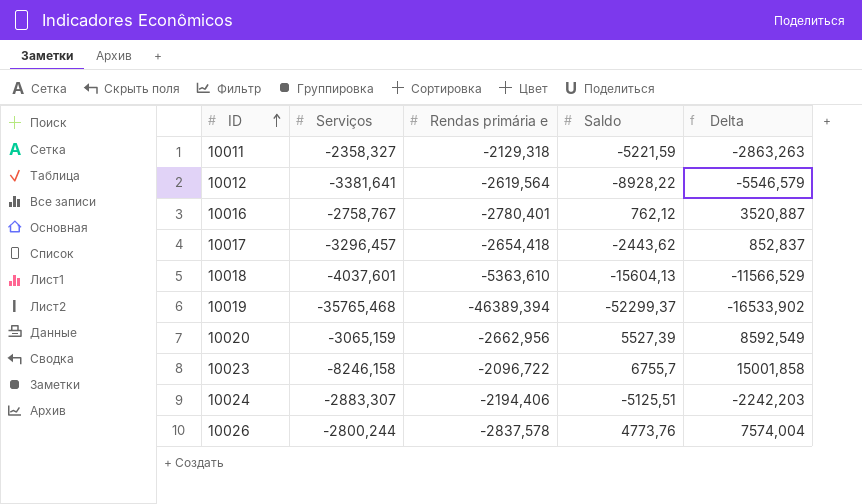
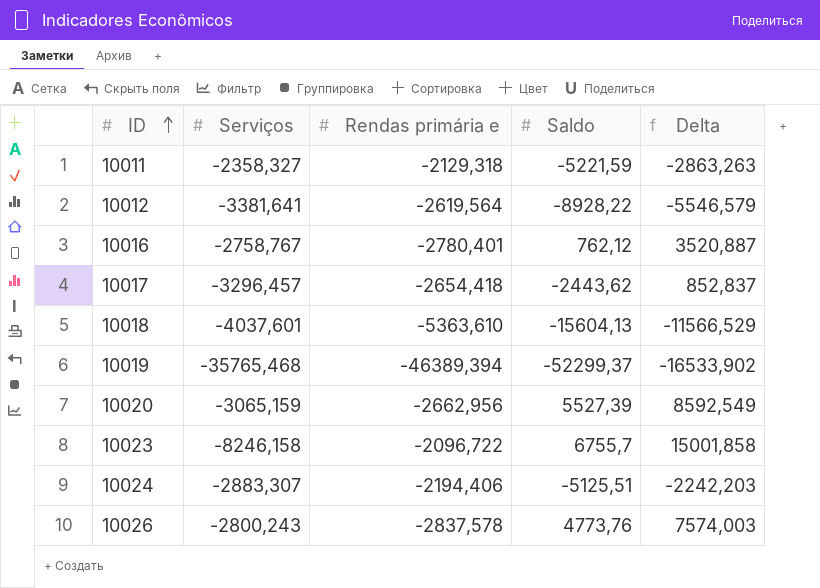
10026 | Serviços: -2800,244 -> -2800,243
10026 | Delta: 7574,004 -> 7574,003

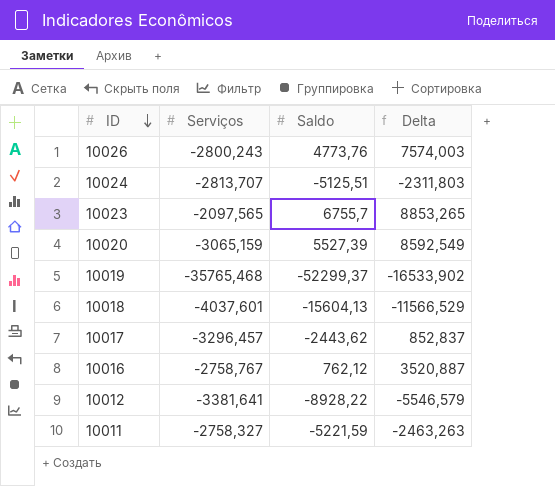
row order: ID ascending -> ID descending
column Rendas primária e | position: 3 -> none
10024 | Serviços: -2883,307 -> -2813,707
10024 | Delta: -2242,203 -> -2311,803
10023 | Serviços: -8246,158 -> -2097,565
10023 | Delta: 15001,858 -> 8853,265
10011 | Serviços: -2358,327 -> -2758,327
10011 | Delta: -2863,263 -> -2463,263

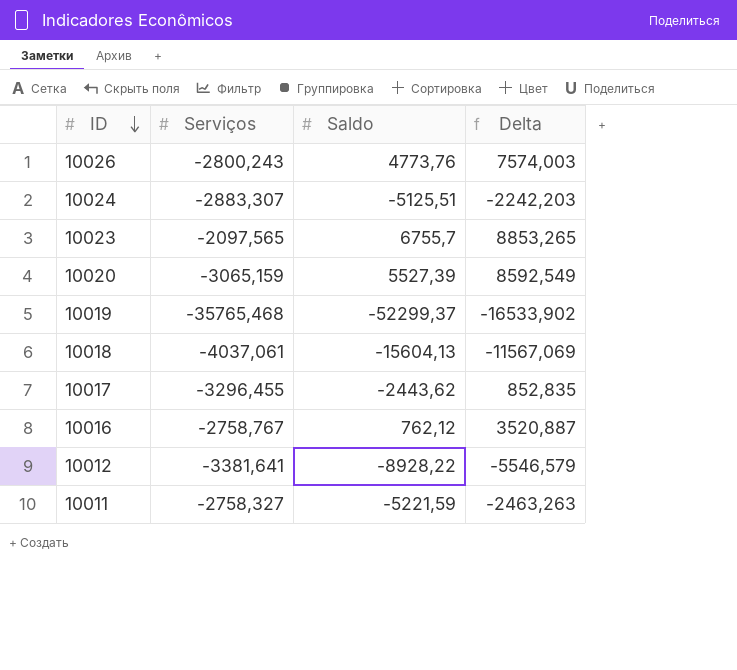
10024 | Serviços: -2813,707 -> -2883,307
10024 | Delta: -2311,803 -> -2242,203
10018 | Serviços: -4037,601 -> -4037,061
10018 | Delta: -11566,529 -> -11567,069
10017 | Serviços: -3296,457 -> -3296,455
10017 | Delta: 852,837 -> 852,835

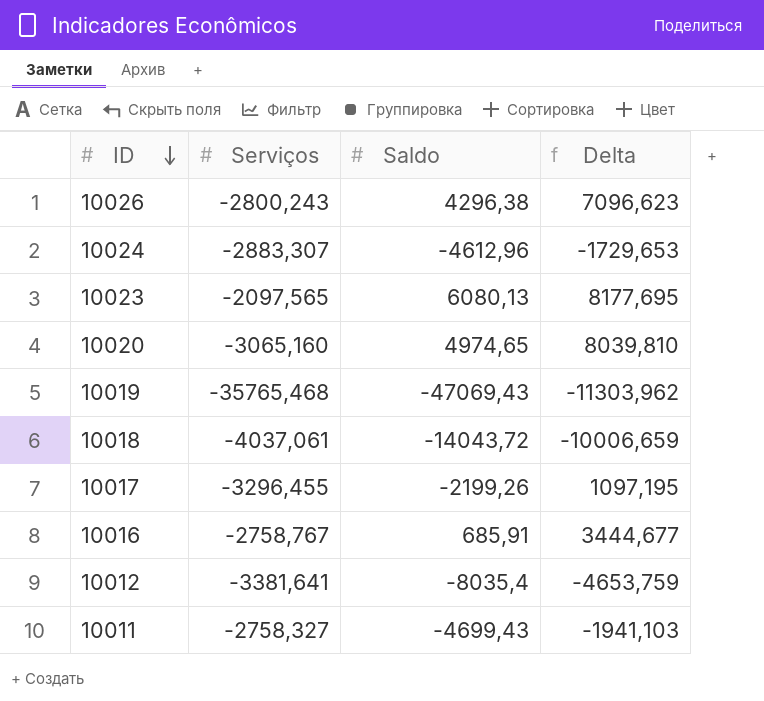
10026 | Saldo: 4773,76 -> 4296,38
10026 | Delta: 7574,003 -> 7096,623
10024 | Saldo: -5125,51 -> -4612,96
10024 | Delta: -2242,203 -> -1729,653
10023 | Saldo: 6755,7 -> 6080,13
10023 | Delta: 8853,265 -> 8177,695
10020 | Serviços: -3065,159 -> -3065,160
10020 | Saldo: 5527,39 -> 4974,65
10020 | Delta: 8592,549 -> 8039,810
10019 | Saldo: -52299,37 -> -47069,43
10019 | Delta: -16533,902 -> -11303,962
10018 | Saldo: -15604,13 -> -14043,72
10018 | Delta: -11567,069 -> -10006,659
10017 | Saldo: -2443,62 -> -2199,26
10017 | Delta: 852,835 -> 1097,195
10016 | Saldo: 762,12 -> 685,91
10016 | Delta: 3520,887 -> 3444,677
10012 | Saldo: -8928,22 -> -8035,4
10012 | Delta: -5546,579 -> -4653,759
10011 | Saldo: -5221,59 -> -4699,43
10011 | Delta: -2463,263 -> -1941,103

